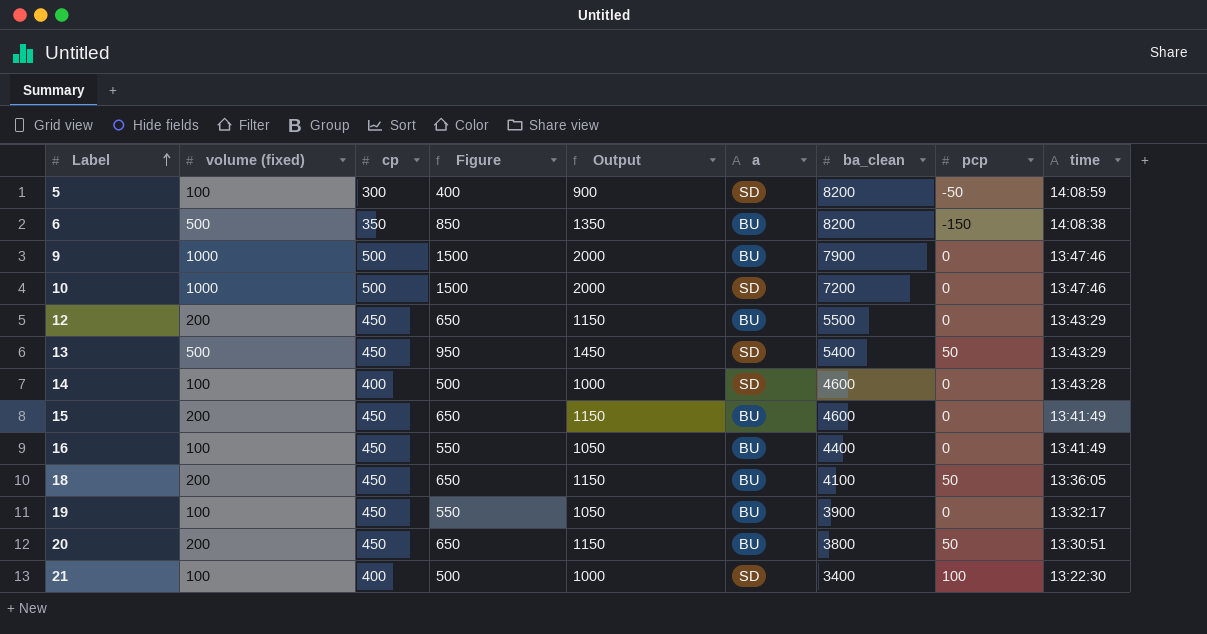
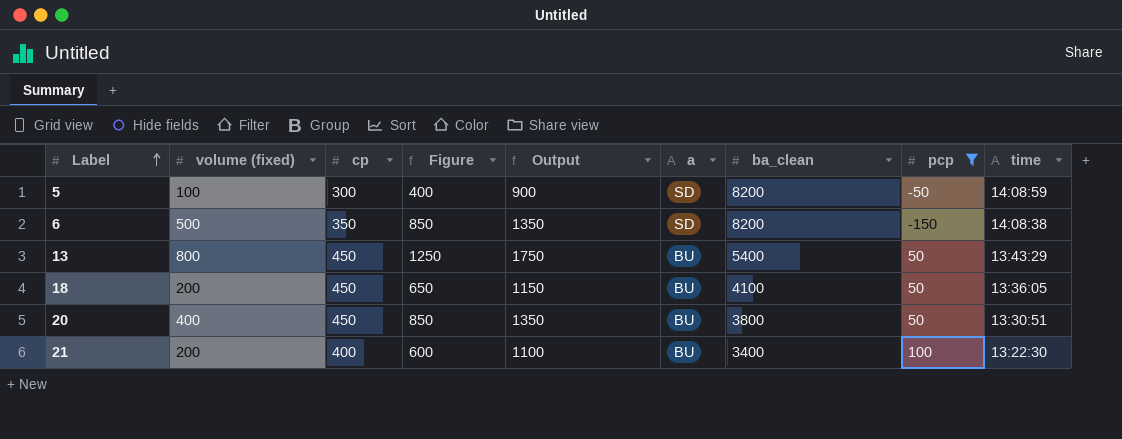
filter: none -> pcp != 0
6 | a: BU -> SD
13 | volume (fixed): 500 -> 800
13 | Figure: 950 -> 1250
13 | Output: 1450 -> 1750
13 | a: SD -> BU
20 | volume (fixed): 200 -> 400
20 | Figure: 650 -> 850
20 | Output: 1150 -> 1350
21 | volume (fixed): 100 -> 200
21 | Figure: 500 -> 600
21 | Output: 1000 -> 1100
21 | a: SD -> BU

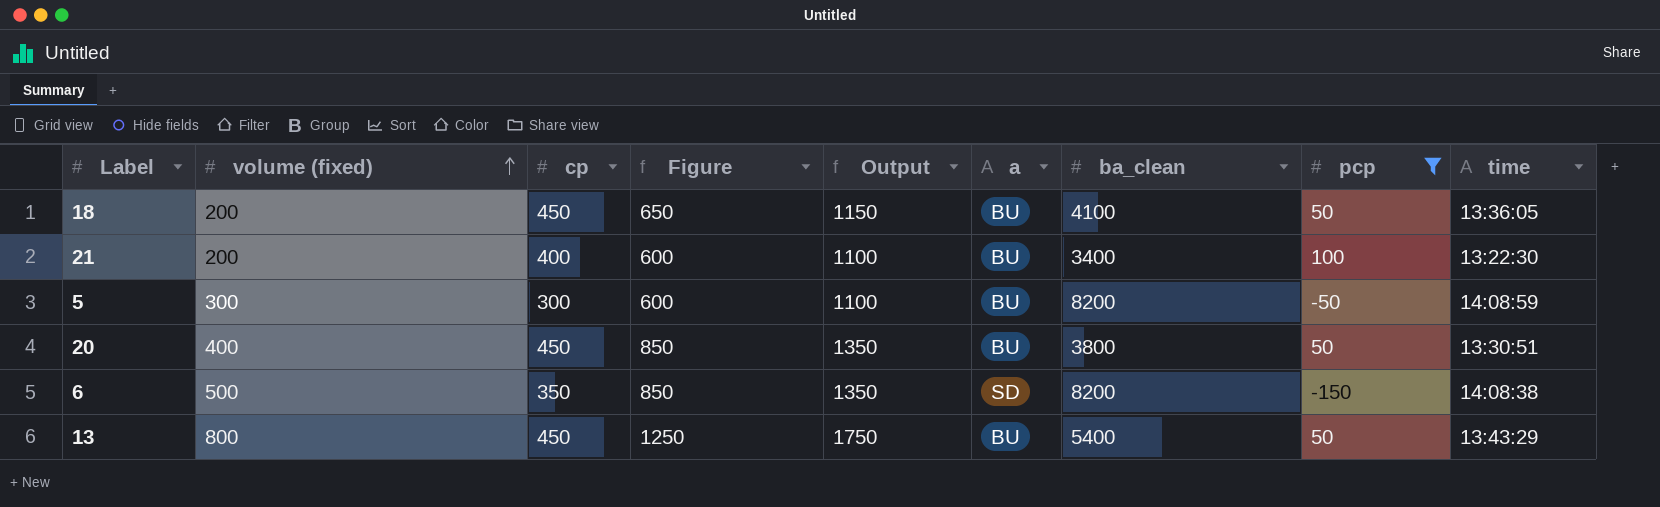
row order: Label ascending -> volume (fixed) ascending
5 | volume (fixed): 100 -> 300
5 | Figure: 400 -> 600
5 | Output: 900 -> 1100
5 | a: SD -> BU

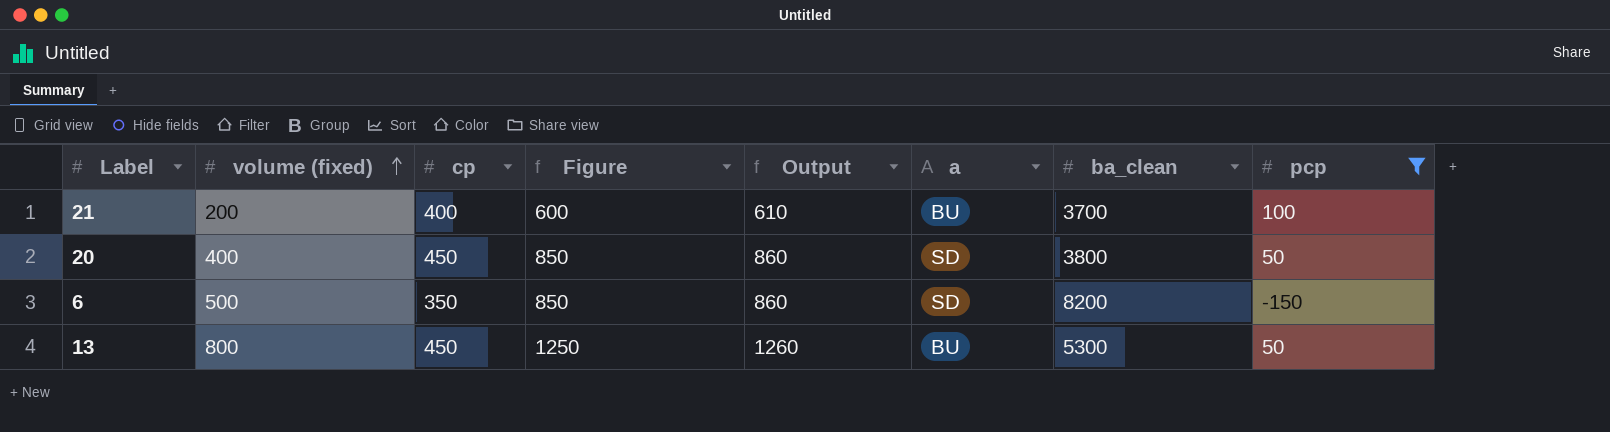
column time | position: 9 -> none
column Output | formula: [Figure] + 500 -> [Figure] + 10
row 18: 200 | 450 | 650 | 1150 | BU | 4100 | 50 | 13:36:05 -> none
row 5: 300 | 300 | 600 | 1100 | BU | 8200 | -50 | 14:08:59 -> none
21 | ba_clean: 3400 -> 3700
20 | a: BU -> SD
13 | ba_clean: 5400 -> 5300

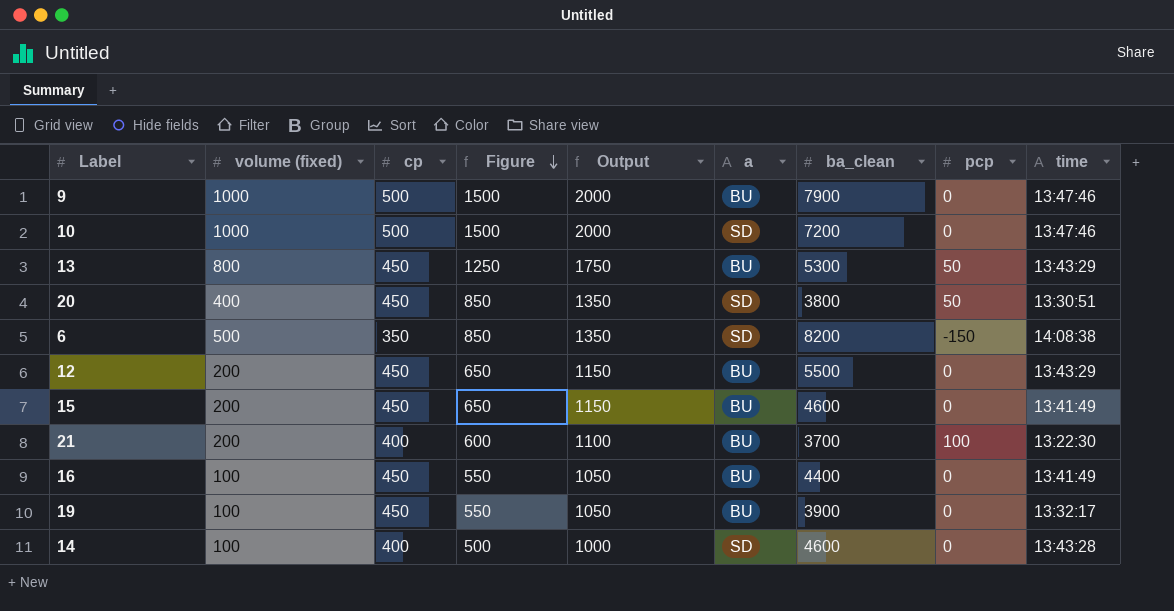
filter: pcp != 0 -> none
row order: volume (fixed) ascending -> Figure descending
column Output | formula: [Figure] + 10 -> [Figure] + 500
column time | position: none -> 9

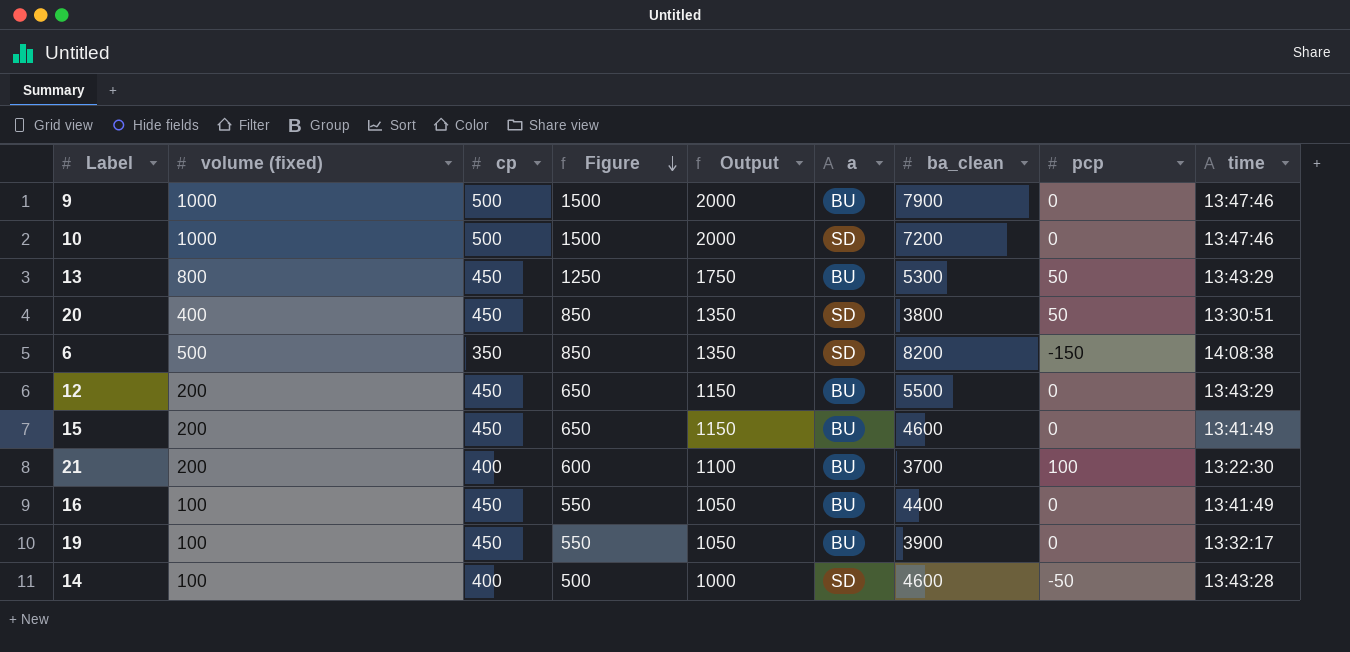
14 | pcp: 0 -> -50

